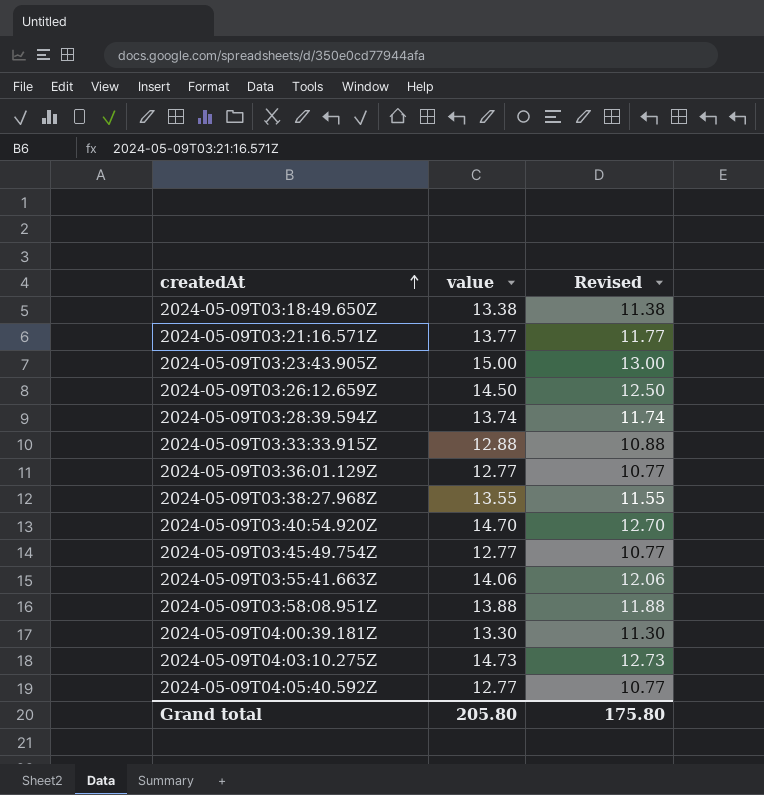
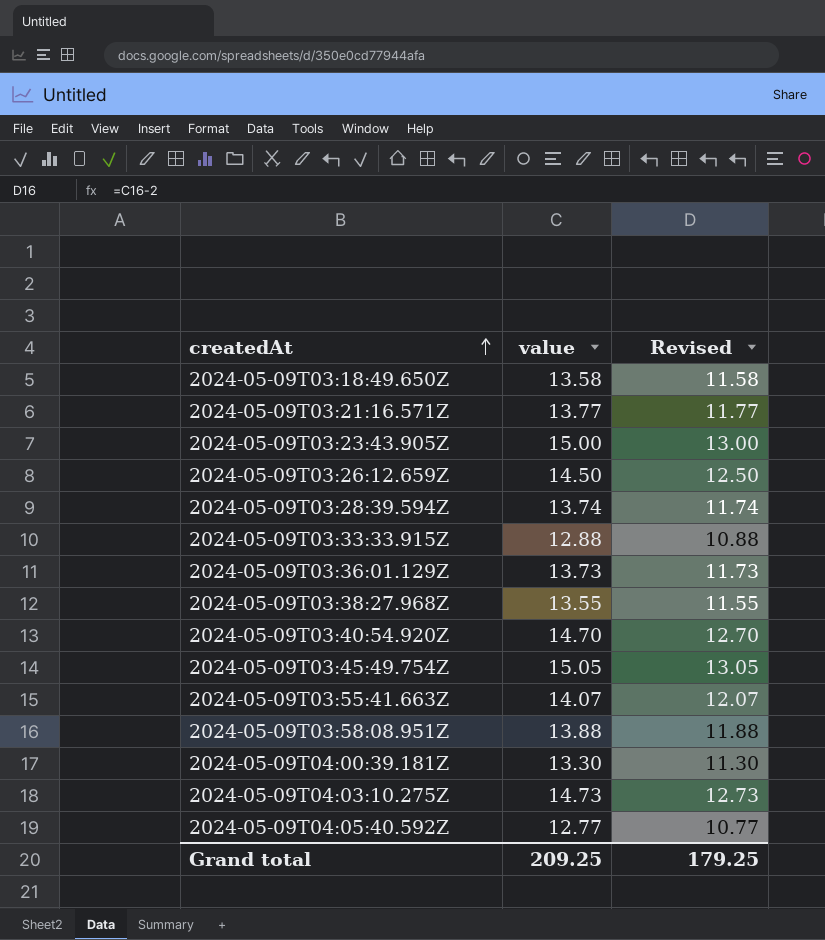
2024-05-09T03:18:49.650Z | value: 13.38 -> 13.58
2024-05-09T03:18:49.650Z | Revised: 11.38 -> 11.58
2024-05-09T03:36:01.129Z | value: 12.77 -> 13.73
2024-05-09T03:36:01.129Z | Revised: 10.77 -> 11.73
2024-05-09T03:45:49.754Z | value: 12.77 -> 15.05
2024-05-09T03:45:49.754Z | Revised: 10.77 -> 13.05
2024-05-09T03:55:41.663Z | value: 14.06 -> 14.07
2024-05-09T03:55:41.663Z | Revised: 12.06 -> 12.07
Grand total | value: 205.80 -> 209.25
Grand total | Revised: 175.80 -> 179.25

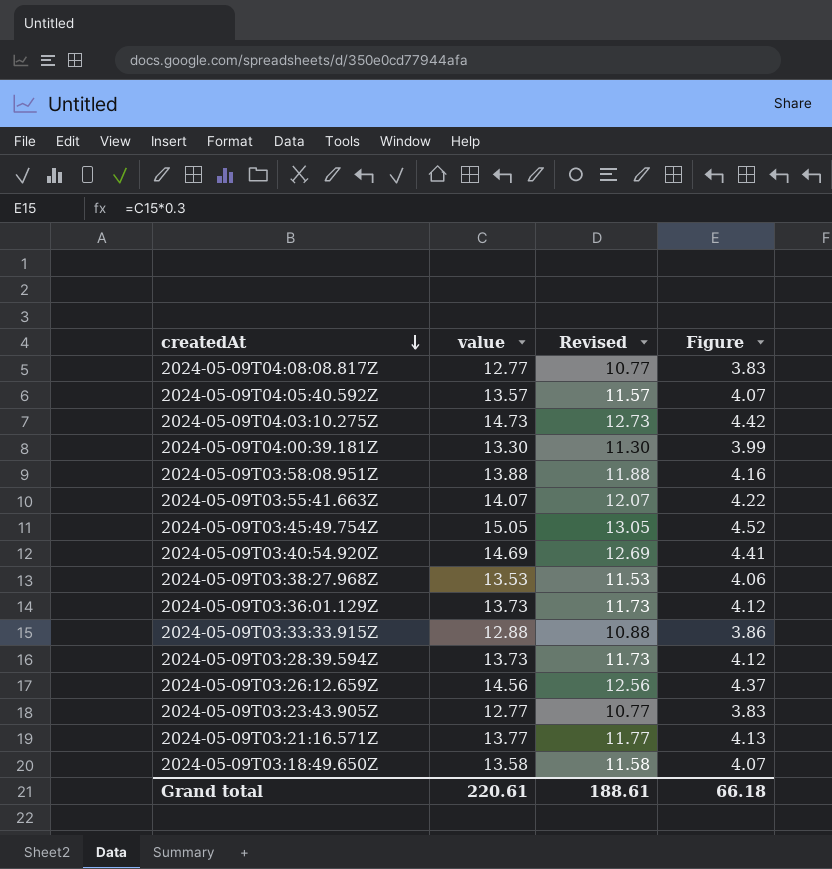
row order: createdAt ascending -> createdAt descending
column Figure | formula: none -> [value] * 0.3
row 2024-05-09T04:08:08.817Z: none -> 12.77 | 10.77 | 3.83
2024-05-09T04:05:40.592Z | value: 12.77 -> 13.57
2024-05-09T04:05:40.592Z | Revised: 10.77 -> 11.57
2024-05-09T03:40:54.920Z | value: 14.70 -> 14.69
2024-05-09T03:40:54.920Z | Revised: 12.70 -> 12.69
2024-05-09T03:38:27.968Z | value: 13.55 -> 13.53
2024-05-09T03:38:27.968Z | Revised: 11.55 -> 11.53
2024-05-09T03:28:39.594Z | value: 13.74 -> 13.73
2024-05-09T03:28:39.594Z | Revised: 11.74 -> 11.73
2024-05-09T03:26:12.659Z | value: 14.50 -> 14.56
2024-05-09T03:26:12.659Z | Revised: 12.50 -> 12.56
2024-05-09T03:23:43.905Z | value: 15.00 -> 12.77
2024-05-09T03:23:43.905Z | Revised: 13.00 -> 10.77
Grand total | value: 209.25 -> 220.61
Grand total | Revised: 179.25 -> 188.61

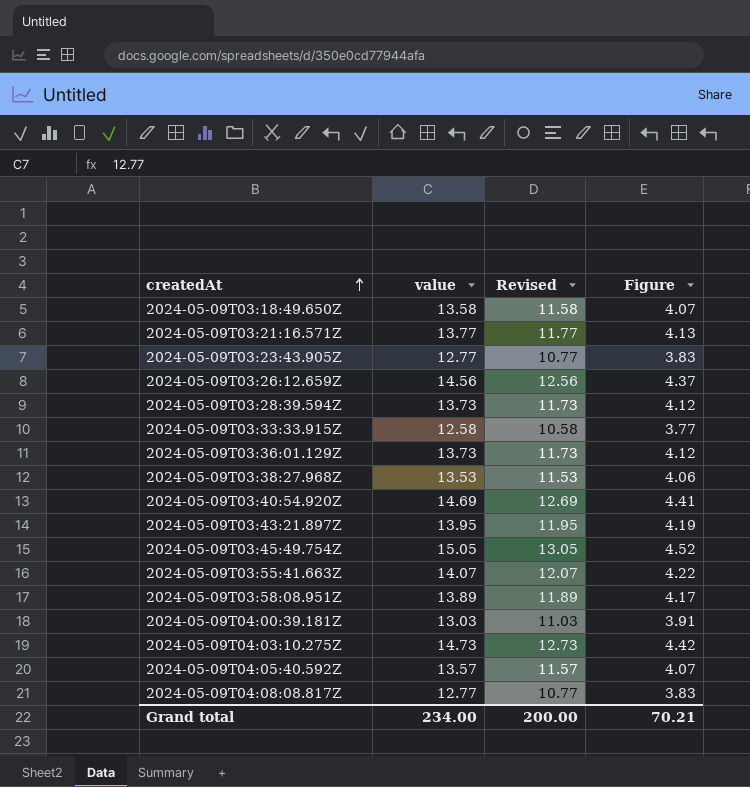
row order: createdAt descending -> createdAt ascending
2024-05-09T03:33:33.915Z | value: 12.88 -> 12.58
2024-05-09T03:33:33.915Z | Revised: 10.88 -> 10.58
2024-05-09T03:33:33.915Z | Figure: 3.86 -> 3.77
row 2024-05-09T03:43:21.897Z: none -> 13.95 | 11.95 | 4.19
2024-05-09T03:58:08.951Z | value: 13.88 -> 13.89
2024-05-09T03:58:08.951Z | Revised: 11.88 -> 11.89
2024-05-09T03:58:08.951Z | Figure: 4.16 -> 4.17
2024-05-09T04:00:39.181Z | value: 13.30 -> 13.03
2024-05-09T04:00:39.181Z | Revised: 11.30 -> 11.03
2024-05-09T04:00:39.181Z | Figure: 3.99 -> 3.91
Grand total | value: 220.61 -> 234.00
Grand total | Revised: 188.61 -> 200.00
Grand total | Figure: 66.18 -> 70.21

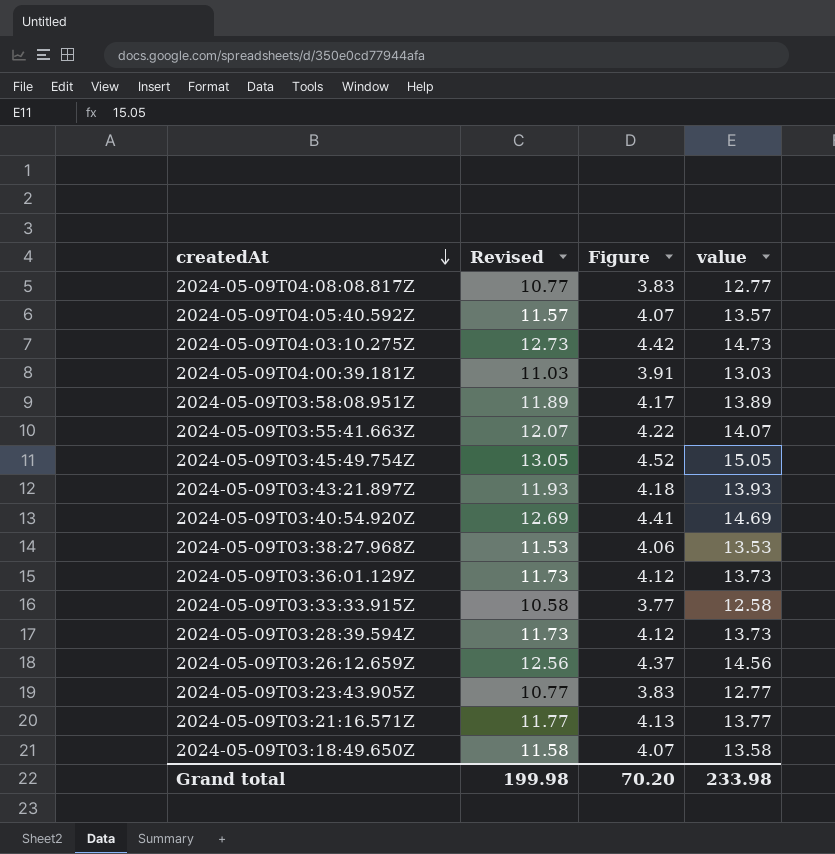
row order: createdAt ascending -> createdAt descending
column value | position: 2 -> 4
2024-05-09T03:43:21.897Z | Revised: 11.95 -> 11.93
2024-05-09T03:43:21.897Z | Figure: 4.19 -> 4.18
2024-05-09T03:43:21.897Z | value: 13.95 -> 13.93
Grand total | Revised: 200.00 -> 199.98
Grand total | Figure: 70.21 -> 70.20
Grand total | value: 234.00 -> 233.98

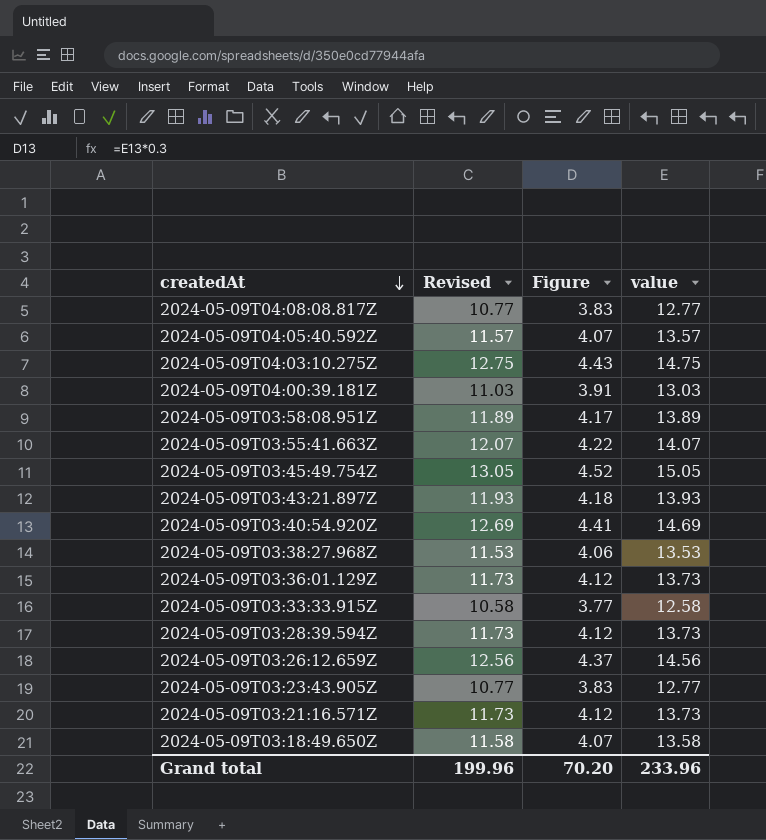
2024-05-09T04:03:10.275Z | Revised: 12.73 -> 12.75
2024-05-09T04:03:10.275Z | Figure: 4.42 -> 4.43
2024-05-09T04:03:10.275Z | value: 14.73 -> 14.75
2024-05-09T03:21:16.571Z | Revised: 11.77 -> 11.73
2024-05-09T03:21:16.571Z | Figure: 4.13 -> 4.12
2024-05-09T03:21:16.571Z | value: 13.77 -> 13.73
Grand total | Revised: 199.98 -> 199.96
Grand total | value: 233.98 -> 233.96

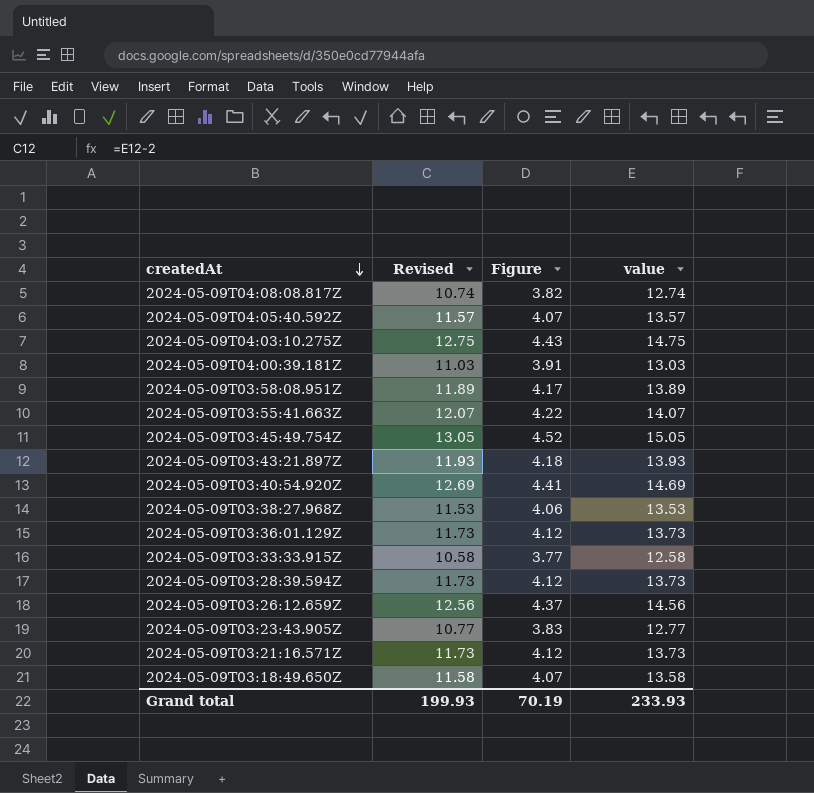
2024-05-09T04:08:08.817Z | Revised: 10.77 -> 10.74
2024-05-09T04:08:08.817Z | Figure: 3.83 -> 3.82
2024-05-09T04:08:08.817Z | value: 12.77 -> 12.74
Grand total | Revised: 199.96 -> 199.93
Grand total | Figure: 70.20 -> 70.19
Grand total | value: 233.96 -> 233.93

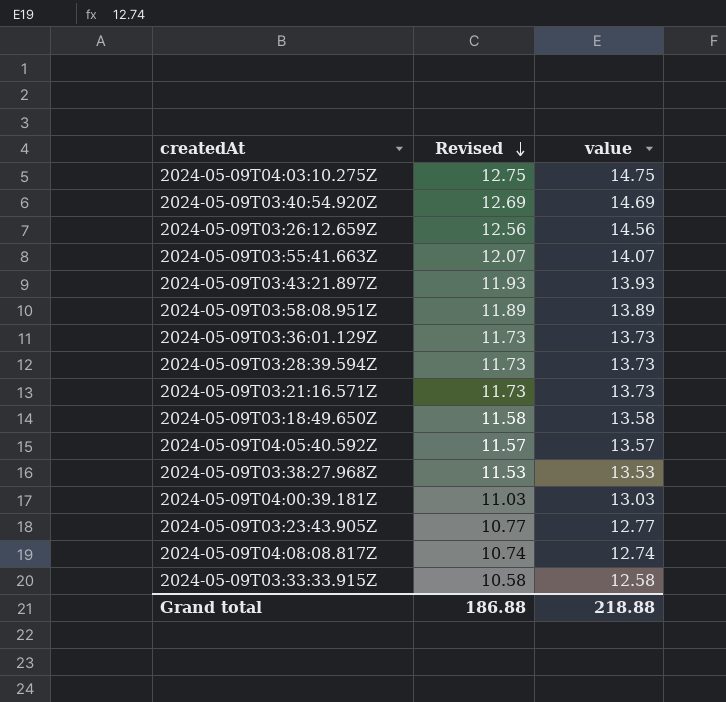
row order: createdAt descending -> Revised descending
column Figure | formula: [value] * 0.3 -> none
row 2024-05-09T03:45:49.754Z: 13.05 | 4.52 | 15.05 -> none
Grand total | Revised: 199.93 -> 186.88
Grand total | value: 233.93 -> 218.88

